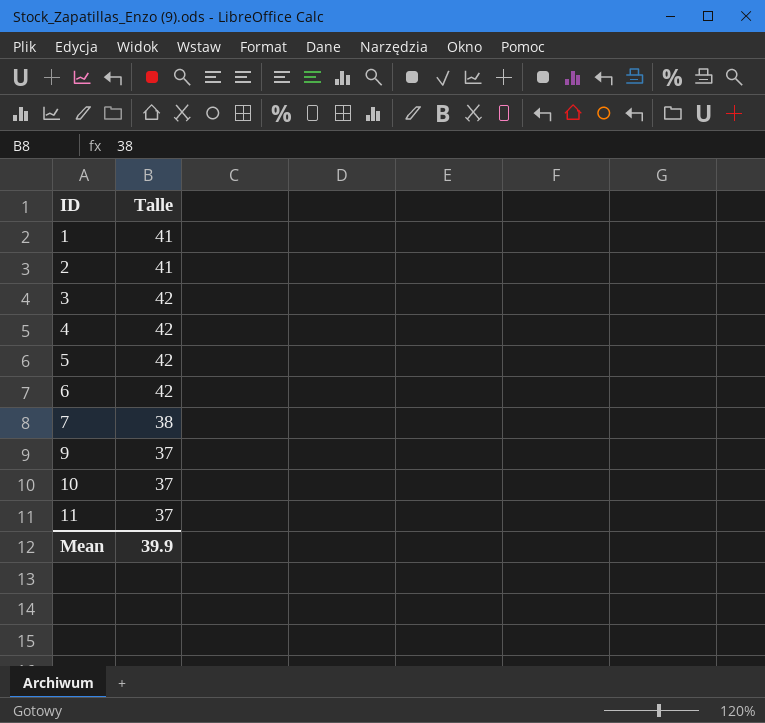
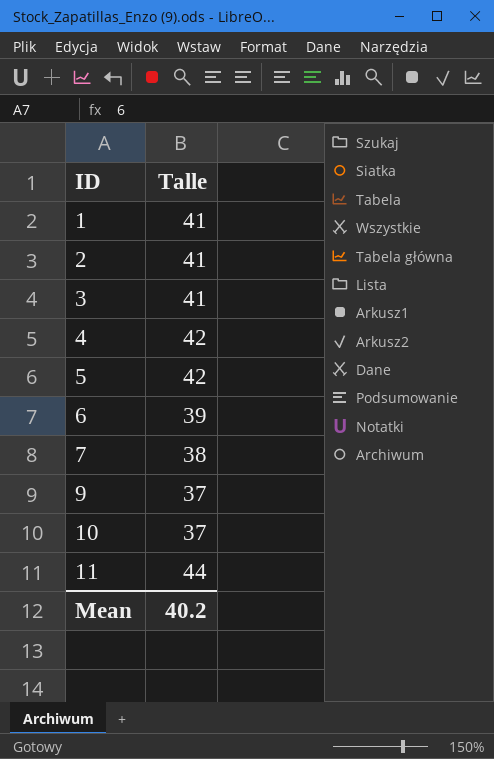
3 | Talle: 42 -> 41
6 | Talle: 42 -> 39
11 | Talle: 37 -> 44
Mean | Talle: 39.9 -> 40.2

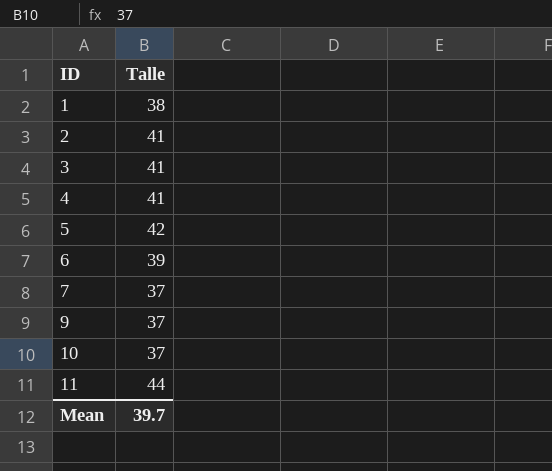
1 | Talle: 41 -> 38
4 | Talle: 42 -> 41
7 | Talle: 38 -> 37
Mean | Talle: 40.2 -> 39.7

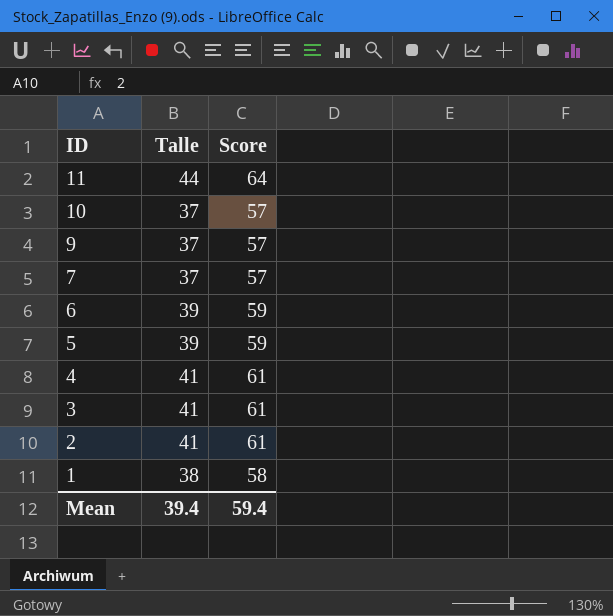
row order: ID ascending -> ID descending
column Score | formula: none -> [Talle] + 20
5 | Talle: 42 -> 39
Mean | Talle: 39.7 -> 39.4

